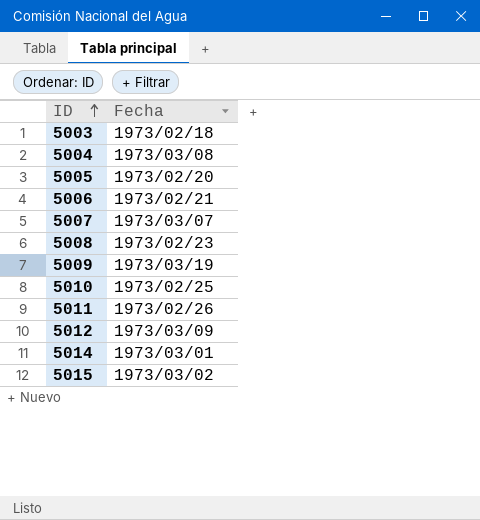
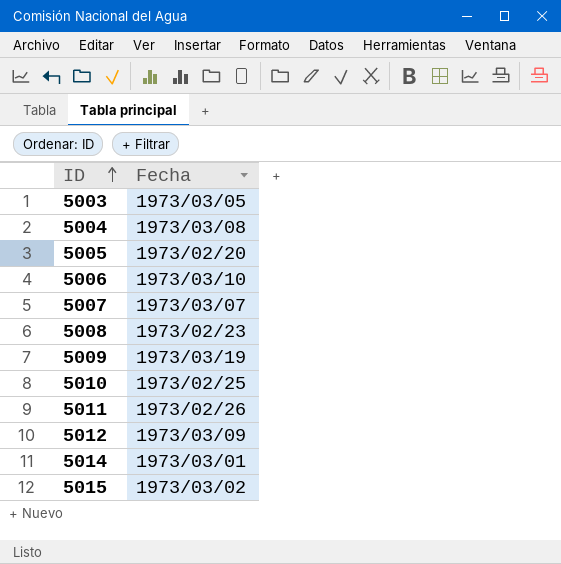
5003 | Fecha: 1973/02/18 -> 1973/03/05
5006 | Fecha: 1973/02/21 -> 1973/03/10

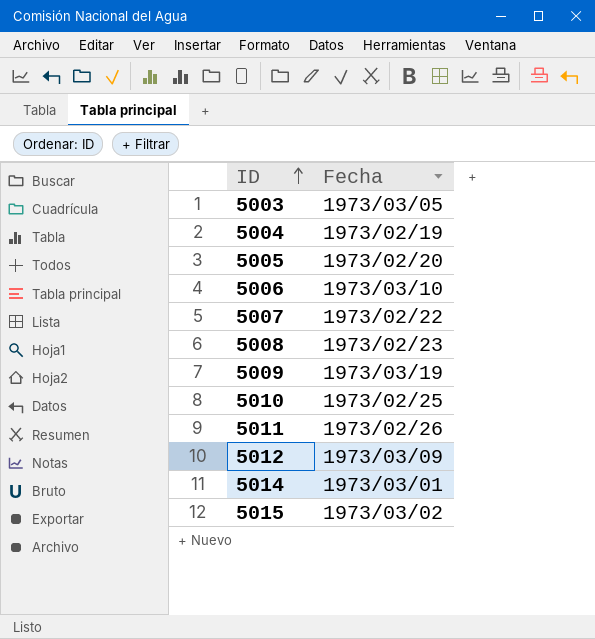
5004 | Fecha: 1973/03/08 -> 1973/02/19
5007 | Fecha: 1973/03/07 -> 1973/02/22

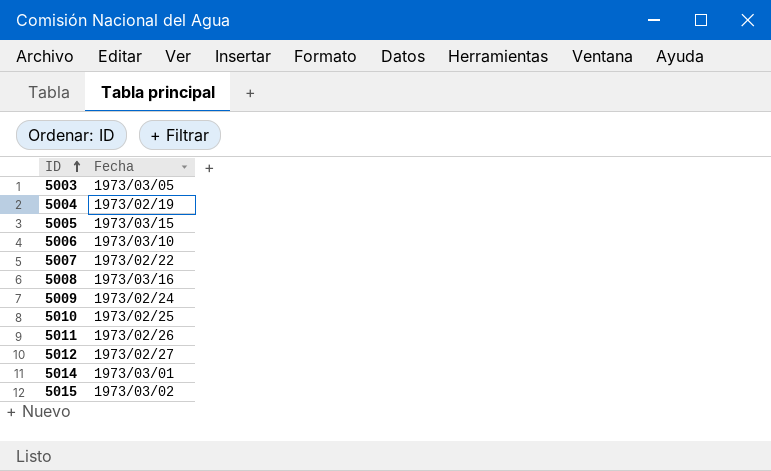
5005 | Fecha: 1973/02/20 -> 1973/03/15
5008 | Fecha: 1973/02/23 -> 1973/03/16
5009 | Fecha: 1973/03/19 -> 1973/02/24
5012 | Fecha: 1973/03/09 -> 1973/02/27

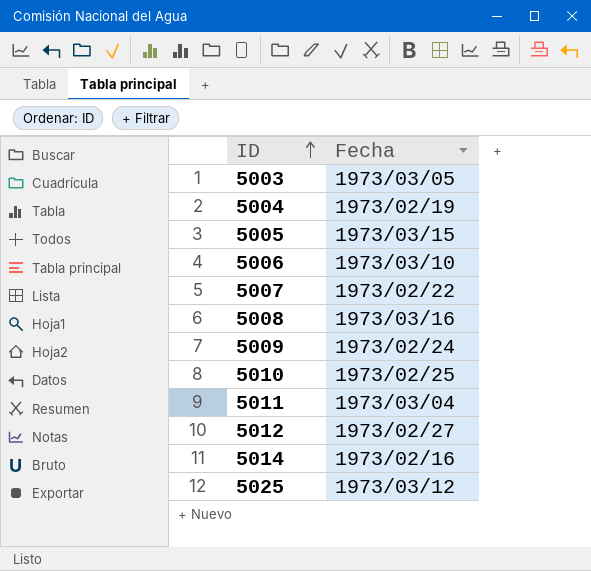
row 5015: 1973/03/02 -> none
5011 | Fecha: 1973/02/26 -> 1973/03/04
5014 | Fecha: 1973/03/01 -> 1973/02/16
row 5025: none -> 1973/03/12

